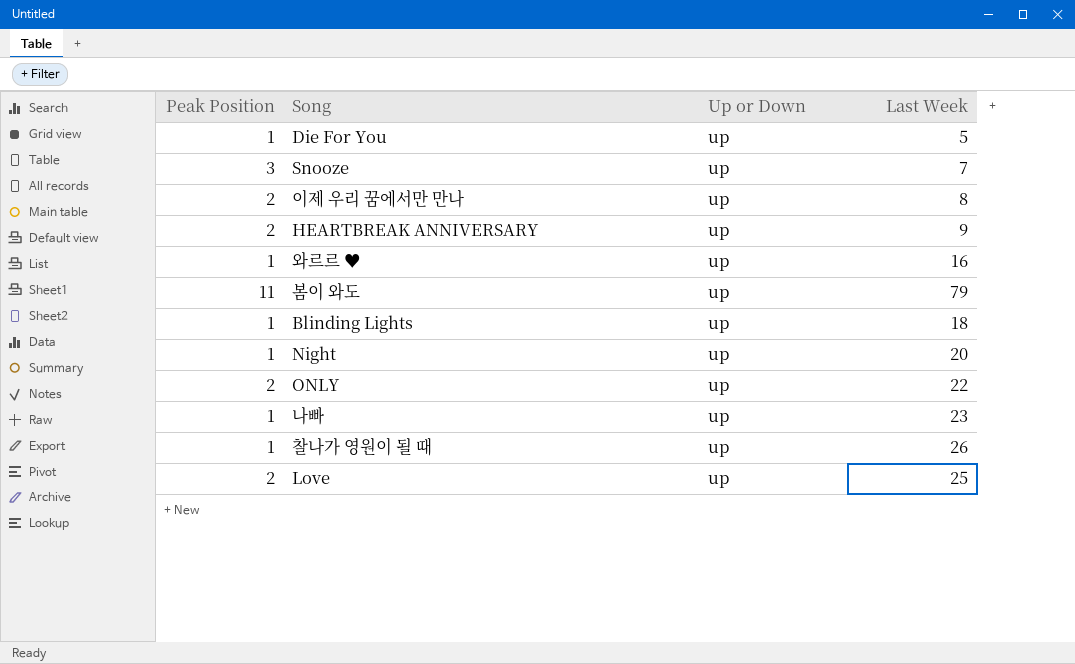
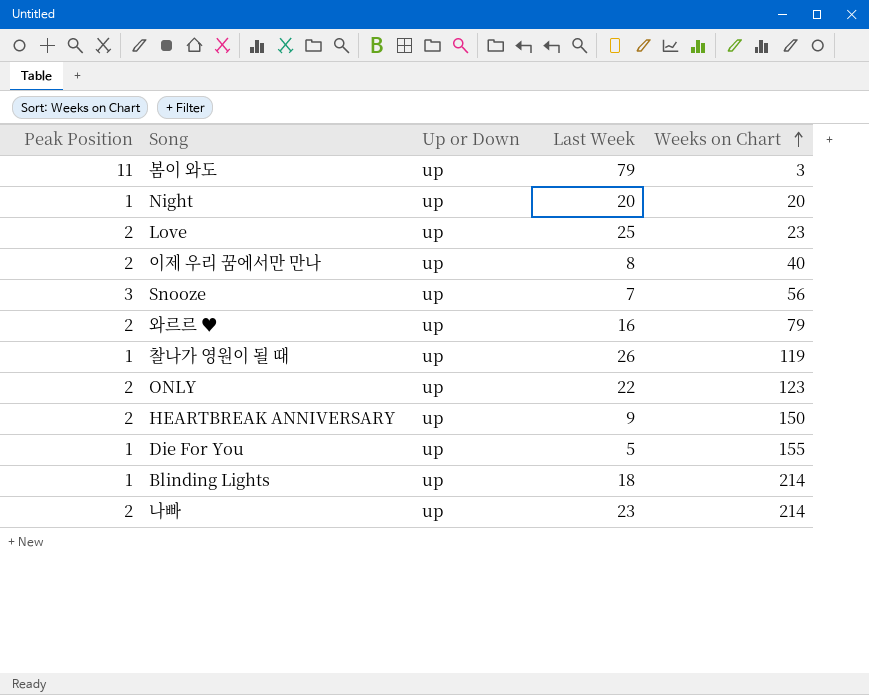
row order: none -> Weeks on Chart ascending
column Weeks on Chart | position: none -> 5
와르르 ♥ | Peak Position: 1 -> 2
나빠 | Peak Position: 1 -> 2

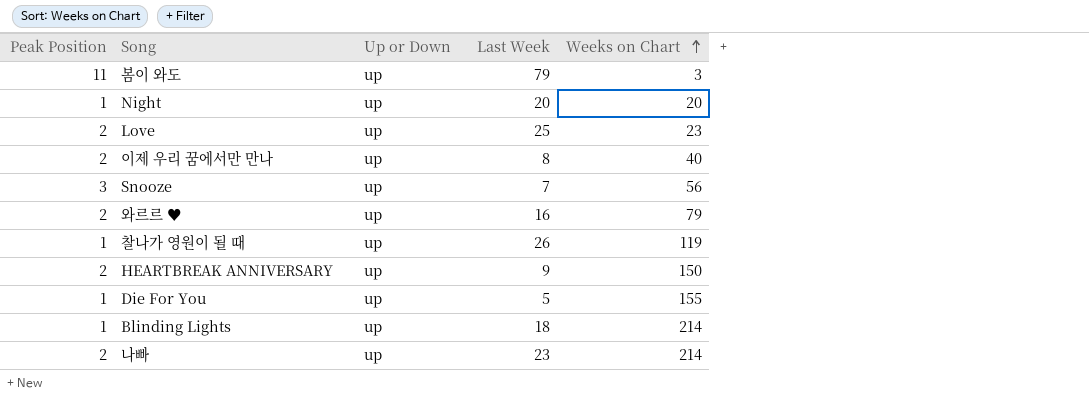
row ONLY: 2 | up | 22 | 123 -> none

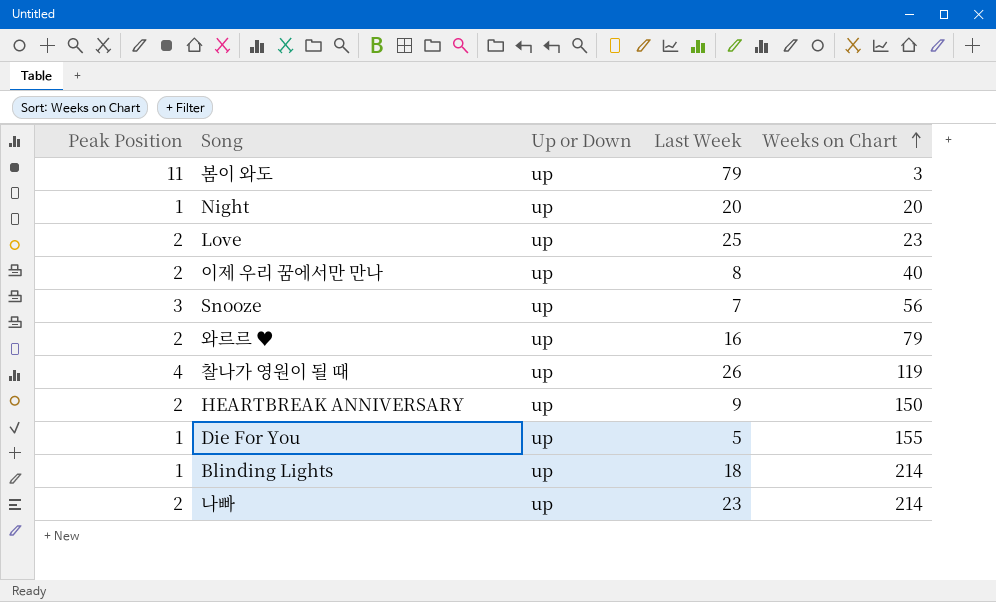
찰나가 영원이 될 때 | Peak Position: 1 -> 4

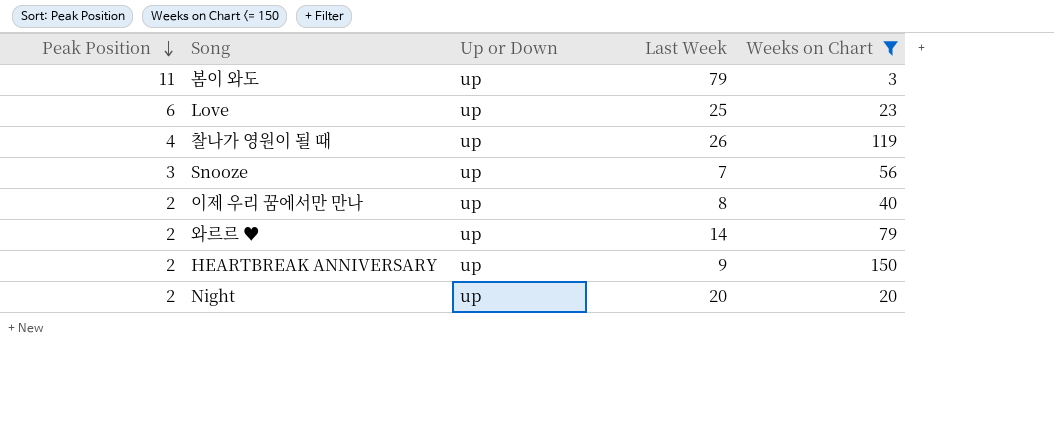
filter: none -> Weeks on Chart <= 150
row order: Weeks on Chart ascending -> Peak Position descending
Love | Peak Position: 2 -> 6
와르르 ♥ | Last Week: 16 -> 14
Night | Peak Position: 1 -> 2

